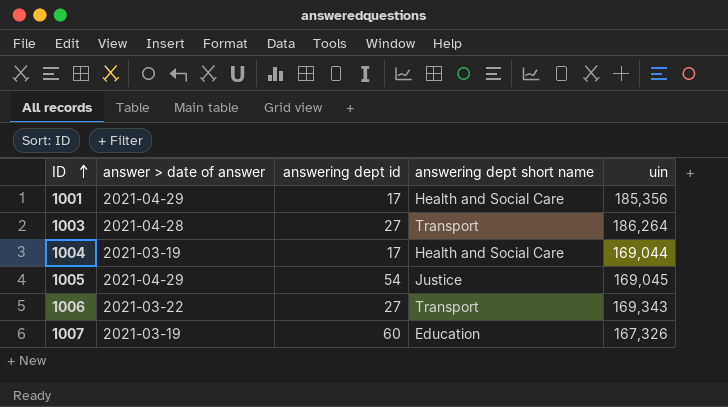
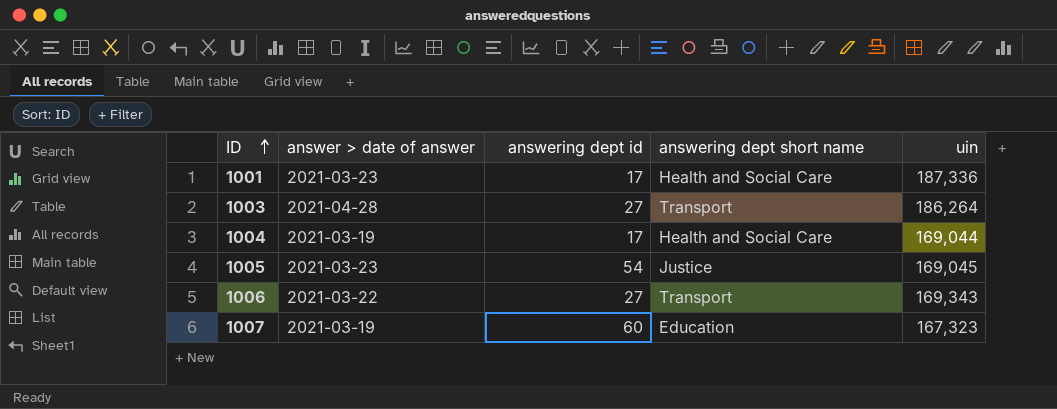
1001 | answer > date of answer: 2021-04-29 -> 2021-03-23
1001 | uin: 185,356 -> 187,336
1005 | answer > date of answer: 2021-04-29 -> 2021-03-23
1007 | uin: 167,326 -> 167,323

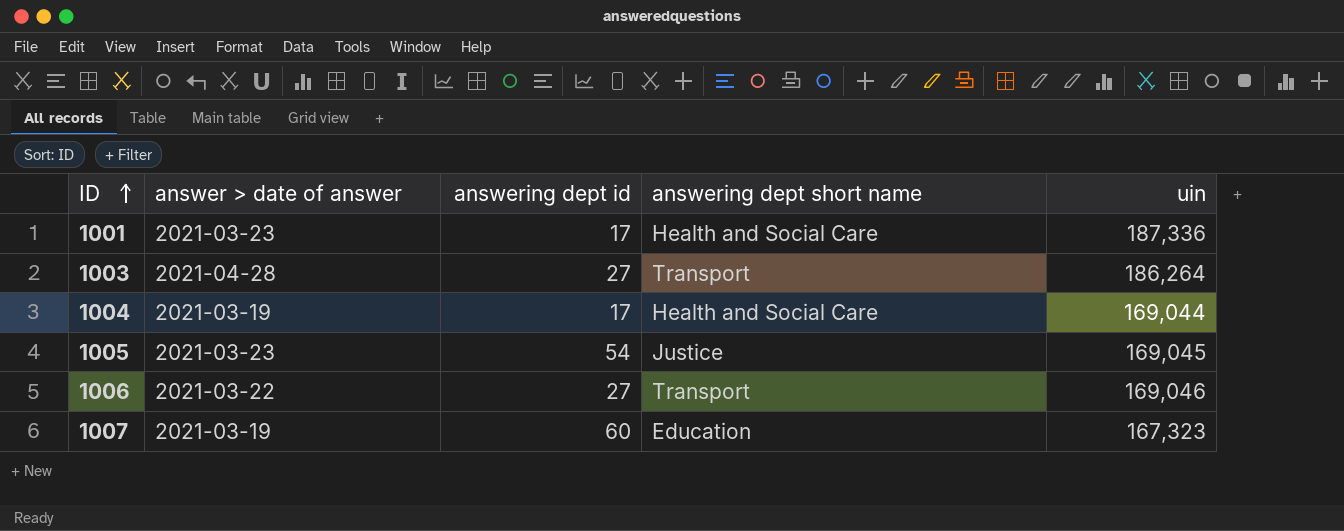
1006 | uin: 169,343 -> 169,046

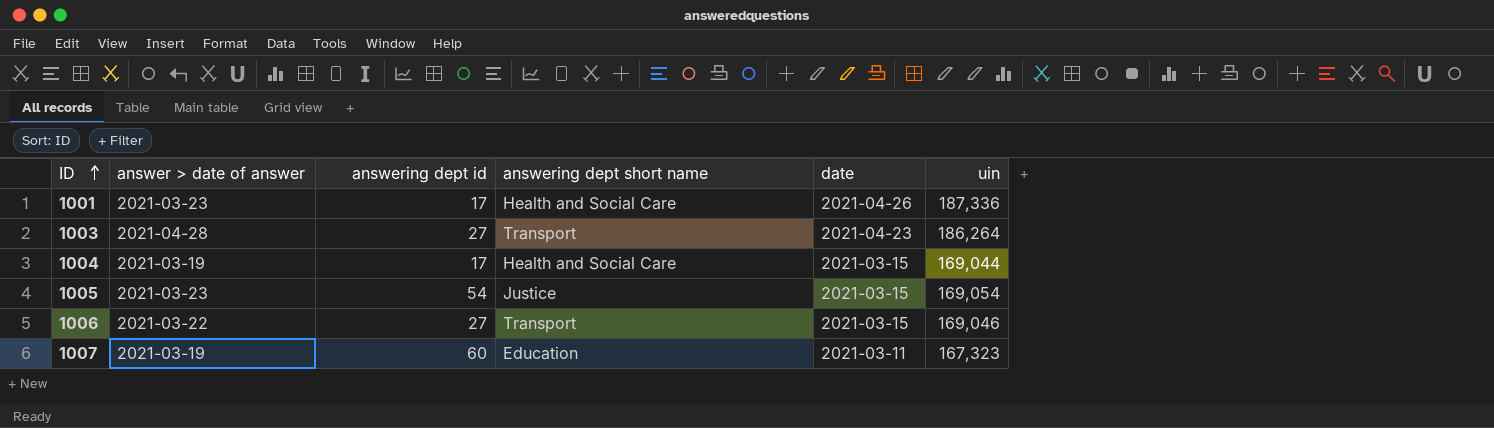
column date | position: none -> 5
1005 | uin: 169,045 -> 169,054

